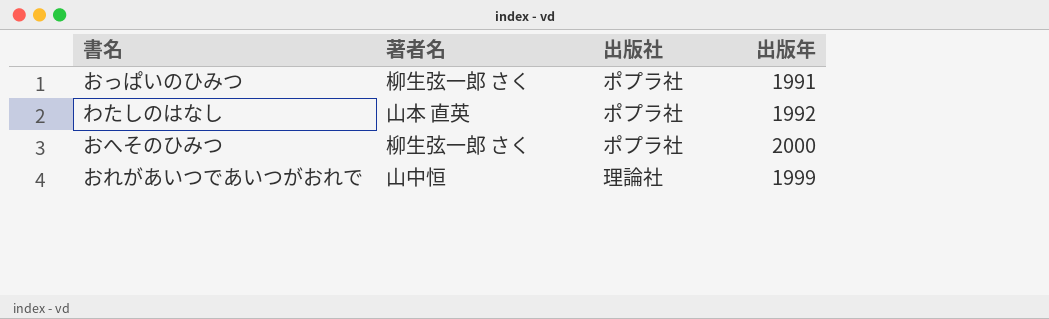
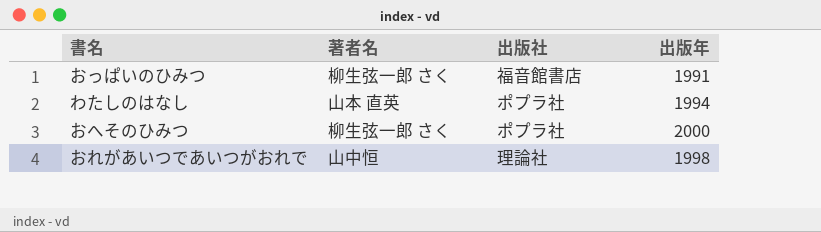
おっぱいのひみつ | 出版社: ポプラ社 -> 福音館書店
わたしのはなし | 出版年: 1992 -> 1994
おれがあいつであいつがおれで | 出版年: 1999 -> 1998

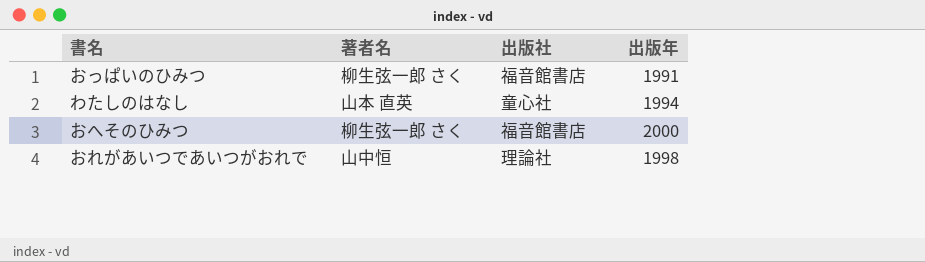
わたしのはなし | 出版社: ポプラ社 -> 童心社
おへそのひみつ | 出版社: ポプラ社 -> 福音館書店

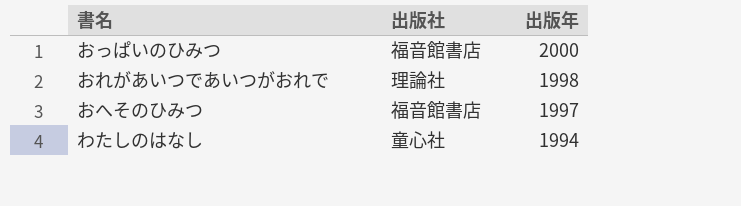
row order: none -> 出版年 descending
column 著者名 | position: 2 -> none
おっぱいのひみつ | 出版年: 1991 -> 2000
おへそのひみつ | 出版年: 2000 -> 1997

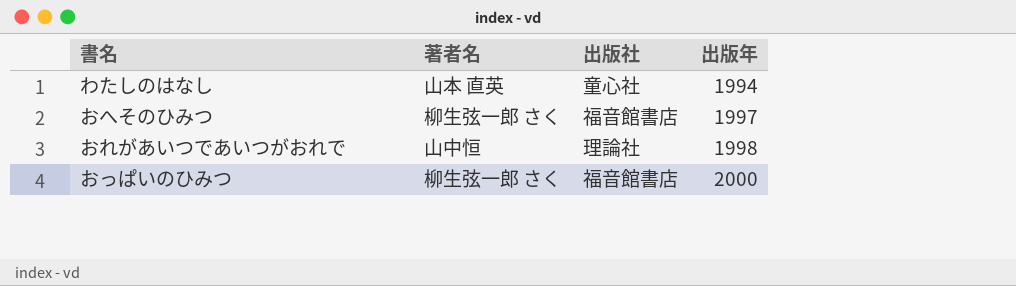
row order: 出版年 descending -> 出版年 ascending
column 著者名 | position: none -> 2

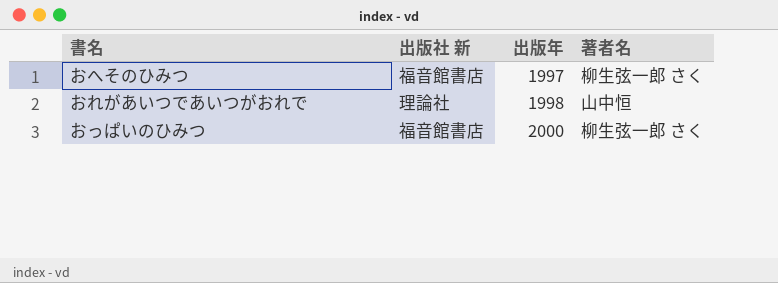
column name: 出版社 -> 出版社 新
column 著者名 | position: 2 -> 4
row わたしのはなし: 山本 直英 | 童心社 | 1994 -> none

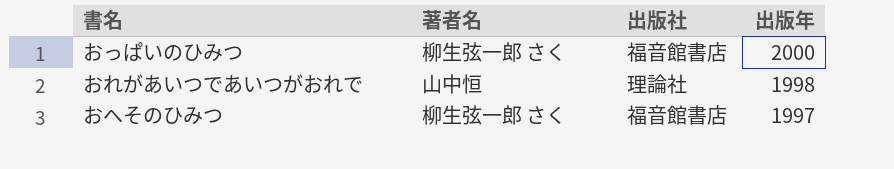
row order: 出版年 ascending -> 出版年 descending
column 著者名 | position: 4 -> 2
column name: 出版社 新 -> 出版社

